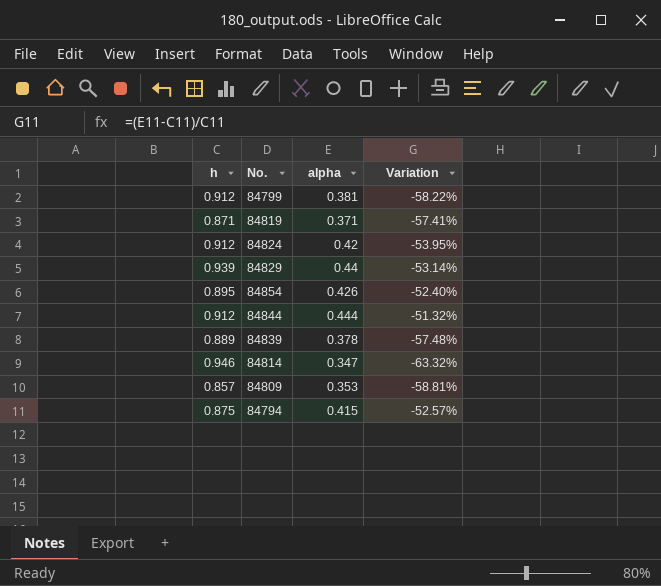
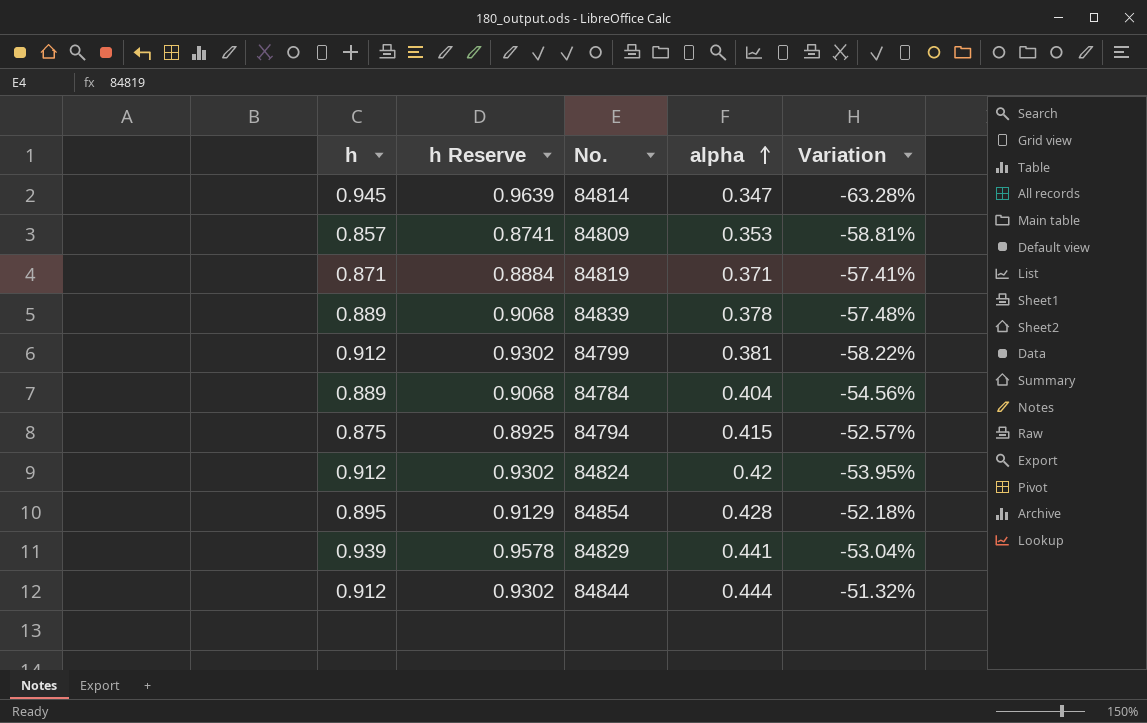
row order: none -> alpha ascending
column h Reserve | formula: none -> [h] * 1.02
84814 | h: 0.946 -> 0.945
84814 | Variation: -63.32% -> -63.28%
row 84784: none -> 0.889 | 0.9068 | 0.404 | -54.56%
84854 | alpha: 0.426 -> 0.428
84854 | Variation: -52.40% -> -52.18%
84829 | alpha: 0.44 -> 0.441
84829 | Variation: -53.14% -> -53.04%

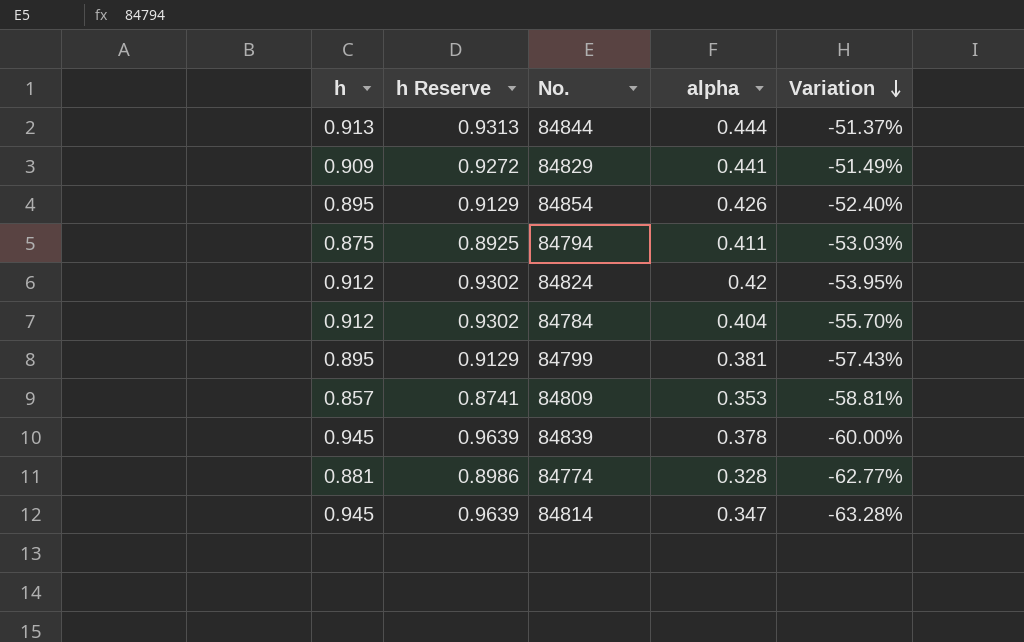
row order: alpha ascending -> Variation descending
row 84819: 0.871 | 0.8884 | 0.371 | -57.41% -> none
84844 | h: 0.912 -> 0.913
84844 | h Reserve: 0.9302 -> 0.9313
84844 | Variation: -51.32% -> -51.37%
84829 | h: 0.939 -> 0.909
84829 | h Reserve: 0.9578 -> 0.9272
84829 | Variation: -53.04% -> -51.49%
84854 | alpha: 0.428 -> 0.426
84854 | Variation: -52.18% -> -52.40%
84794 | alpha: 0.415 -> 0.411
84794 | Variation: -52.57% -> -53.03%
84784 | h: 0.889 -> 0.912
84784 | h Reserve: 0.9068 -> 0.9302
84784 | Variation: -54.56% -> -55.70%
84799 | h: 0.912 -> 0.895
84799 | h Reserve: 0.9302 -> 0.9129
84799 | Variation: -58.22% -> -57.43%
84839 | h: 0.889 -> 0.945
84839 | h Reserve: 0.9068 -> 0.9639
84839 | Variation: -57.48% -> -60.00%
row 84774: none -> 0.881 | 0.8986 | 0.328 | -62.77%

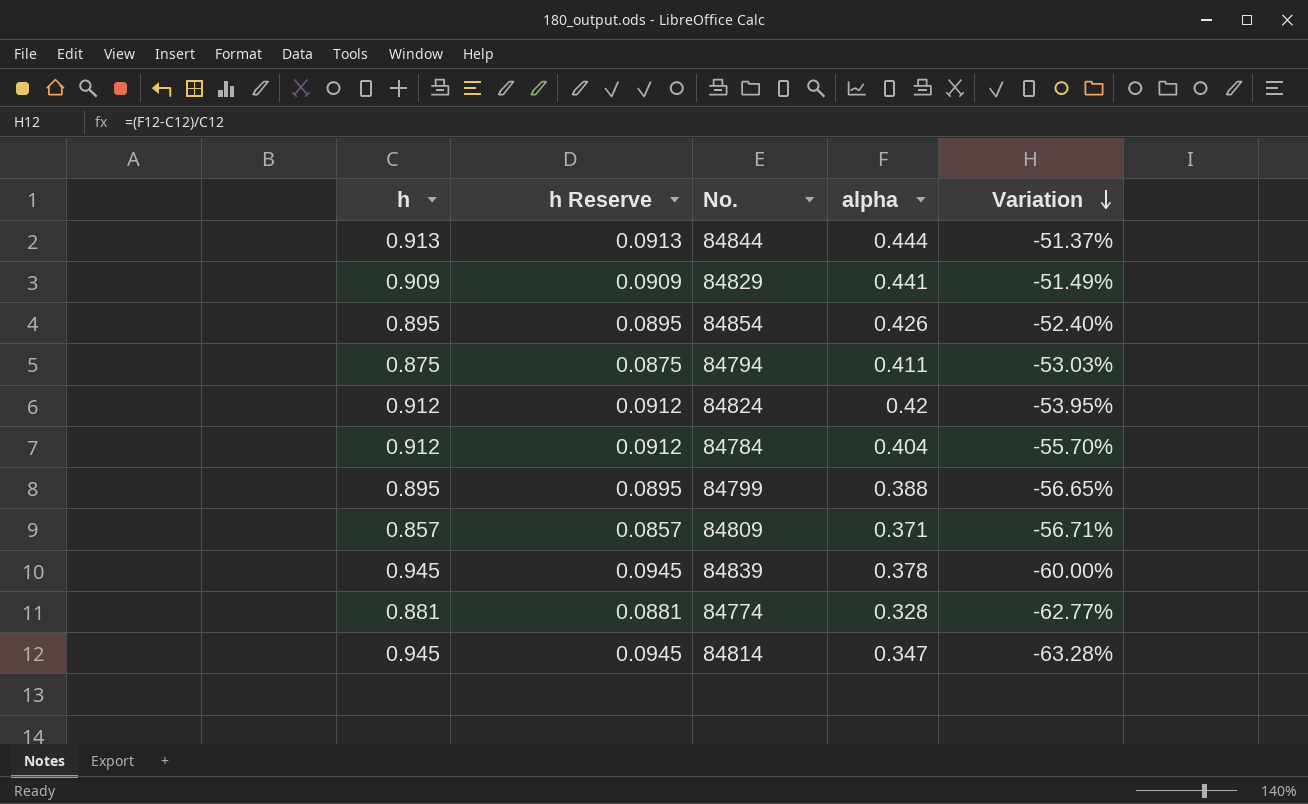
column h Reserve | formula: [h] * 1.02 -> [h] * 0.1
84799 | alpha: 0.381 -> 0.388
84799 | Variation: -57.43% -> -56.65%
84809 | alpha: 0.353 -> 0.371
84809 | Variation: -58.81% -> -56.71%

